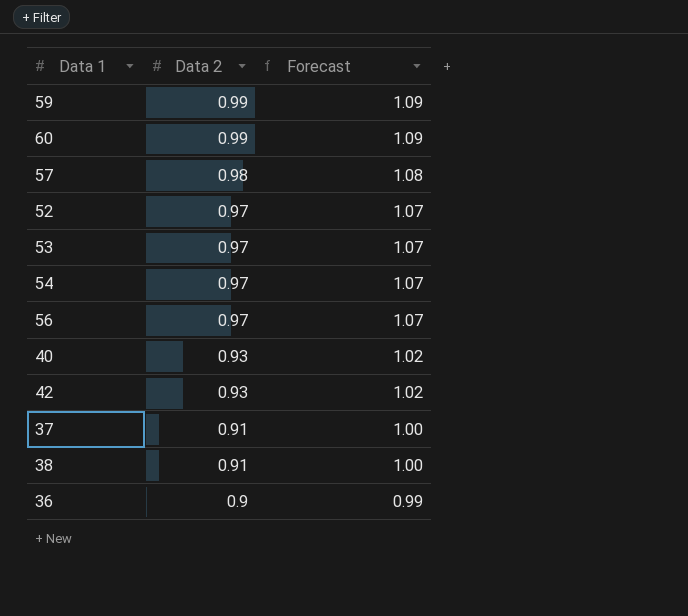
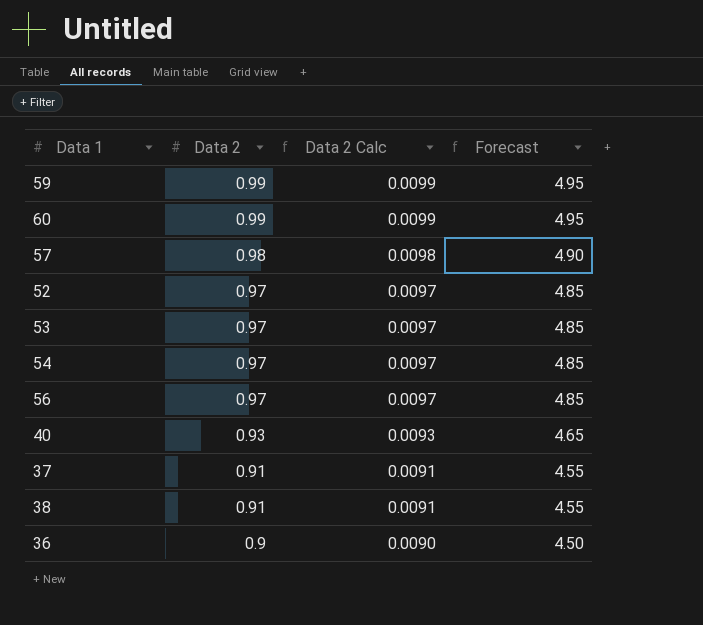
column Data 2 Calc | formula: none -> [Data 2] * 0.01
column Forecast | formula: [Data 2] * 1.1 -> [Data 2] * 5
row 42: 0.93 | 1.02 -> none

